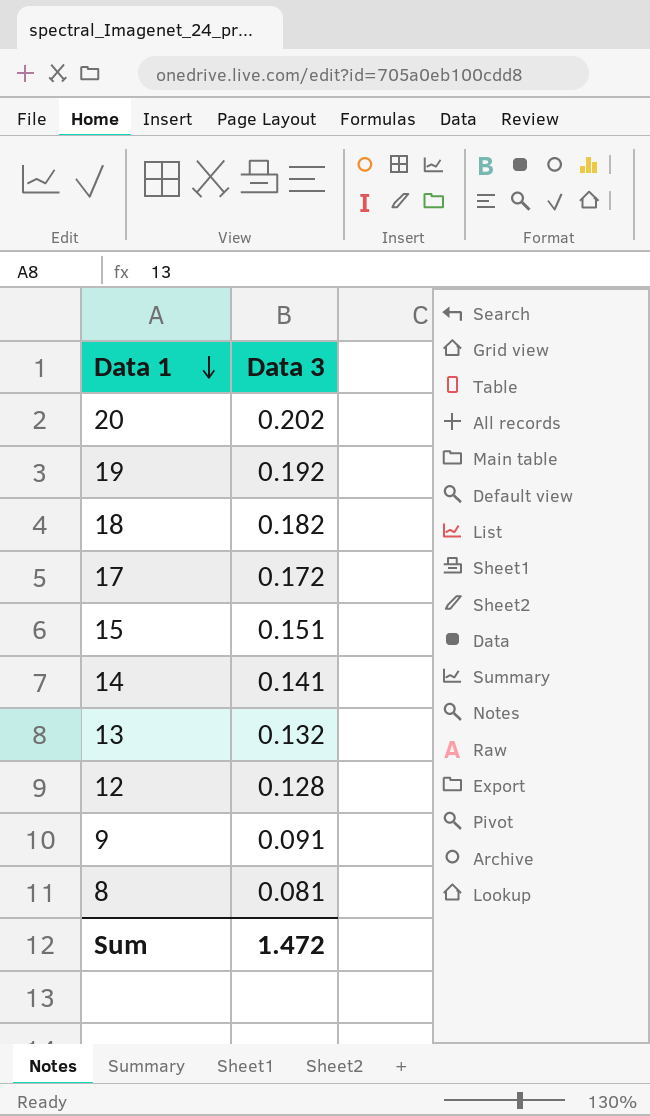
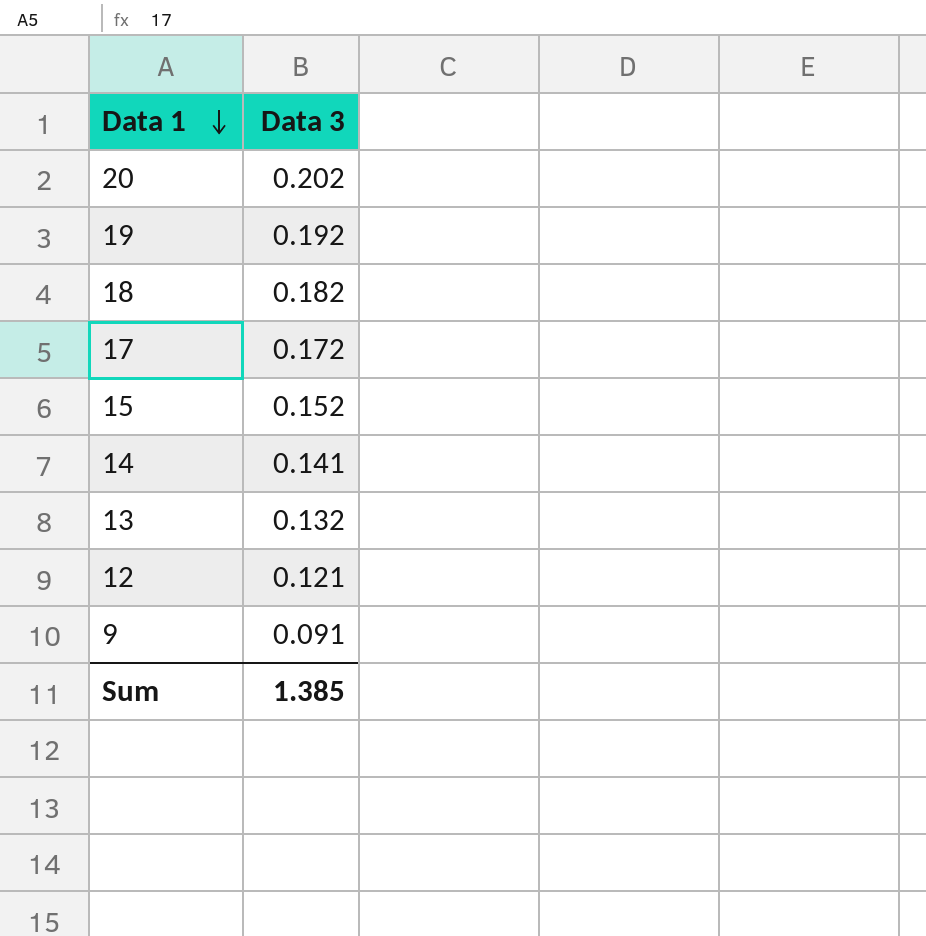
row 8: 0.081 -> none
15 | Data 3: 0.151 -> 0.152
12 | Data 3: 0.128 -> 0.121
Sum | Data 3: 1.472 -> 1.385

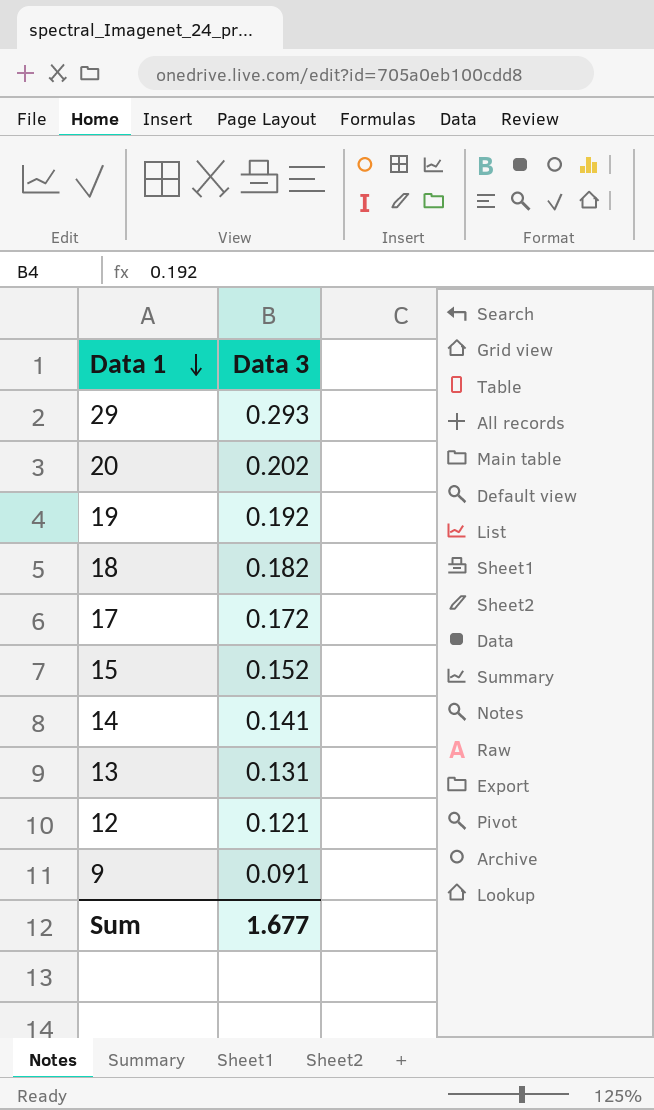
row 29: none -> 0.293
13 | Data 3: 0.132 -> 0.131
Sum | Data 3: 1.385 -> 1.677

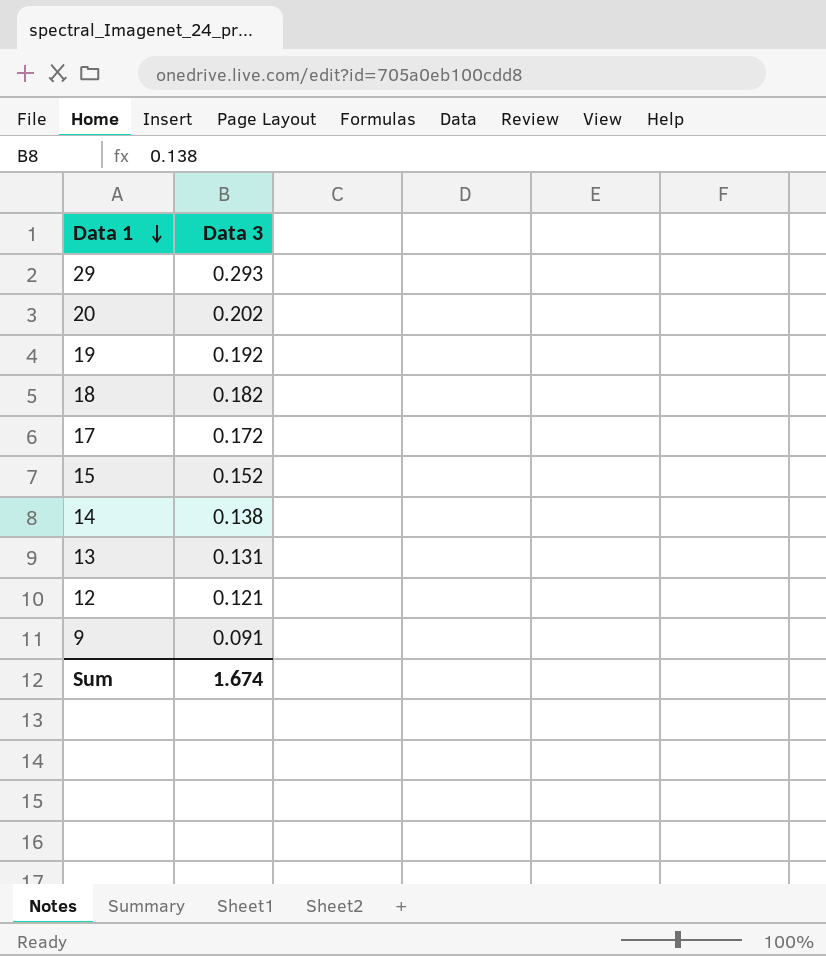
14 | Data 3: 0.141 -> 0.138
Sum | Data 3: 1.677 -> 1.674

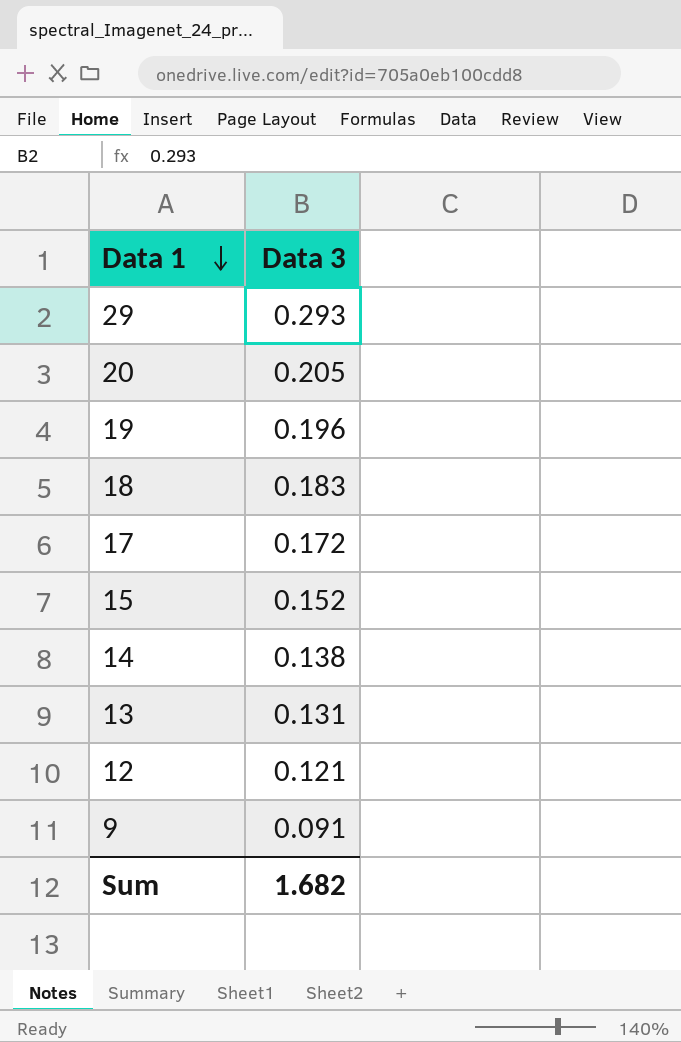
20 | Data 3: 0.202 -> 0.205
19 | Data 3: 0.192 -> 0.196
18 | Data 3: 0.182 -> 0.183
Sum | Data 3: 1.674 -> 1.682

